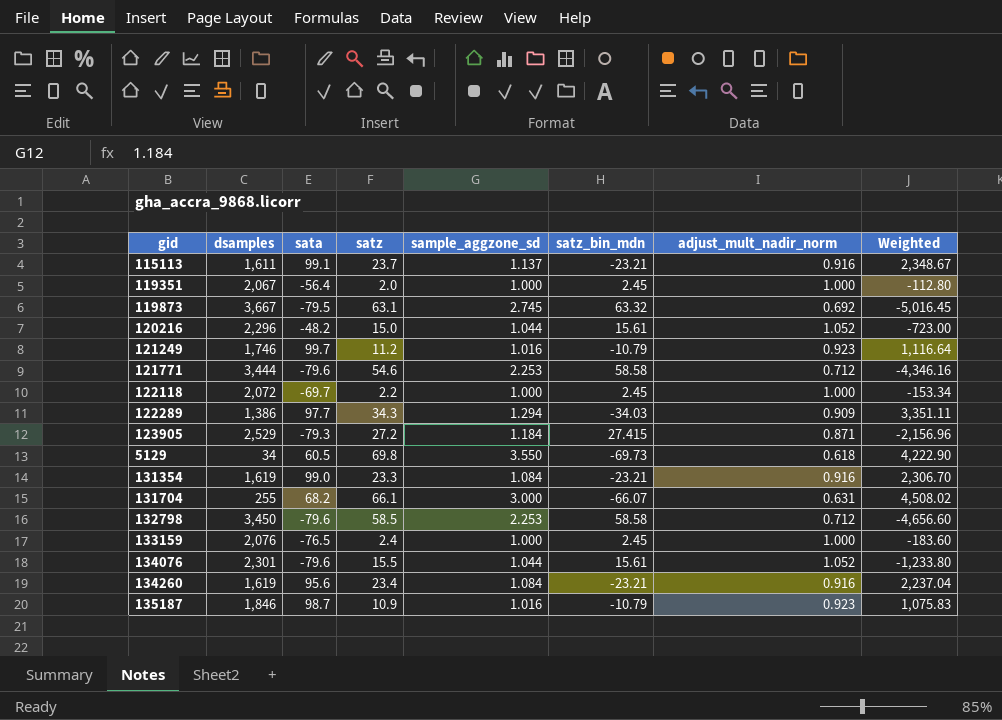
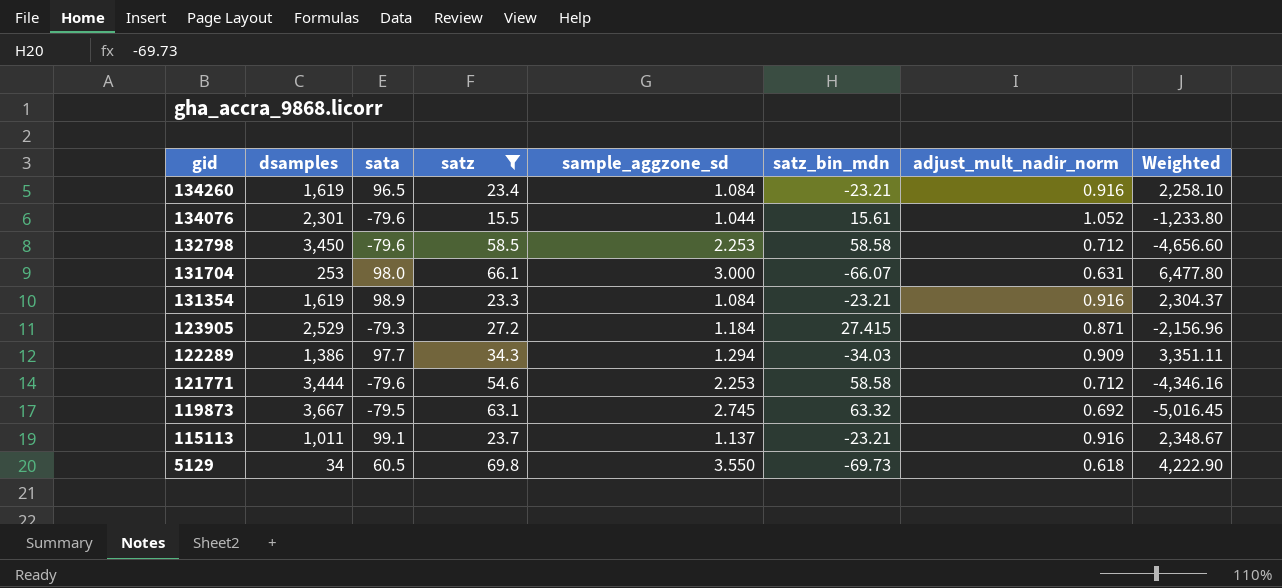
filter: none -> satz >= 15.5
row order: none -> gid descending
134260 | sata: 95.6 -> 96.5
134260 | Weighted: 2,237.04 -> 2,258.10
131704 | dsamples: 255 -> 253
131704 | sata: 68.2 -> 98.0
131704 | Weighted: 4,508.02 -> 6,477.80
131354 | sata: 99.0 -> 98.9
131354 | Weighted: 2,306.70 -> 2,304.37
115113 | dsamples: 1,611 -> 1,011

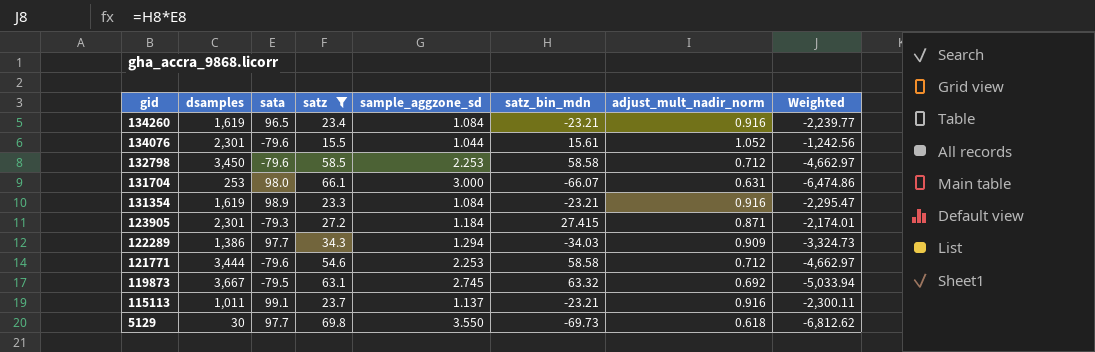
column Weighted | formula: [sata] * [satz] -> [sata] * [satz_bin_mdn]
123905 | dsamples: 2,529 -> 2,301
5129 | dsamples: 34 -> 30
5129 | sata: 60.5 -> 97.7

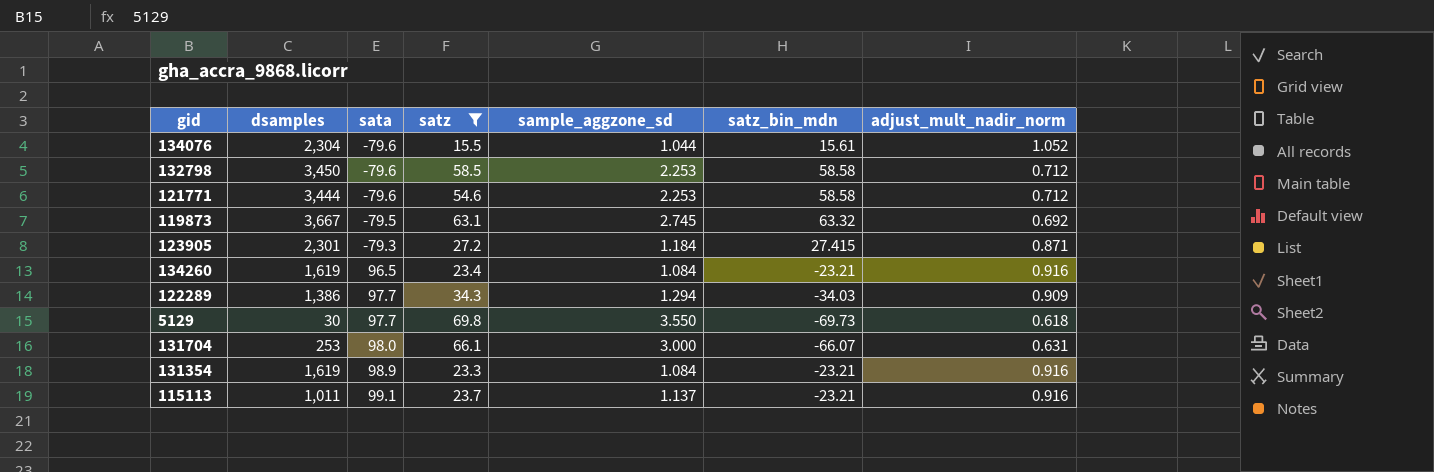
row order: gid descending -> sata ascending
column Weighted | formula: [sata] * [satz_bin_mdn] -> none
134076 | dsamples: 2,301 -> 2,304

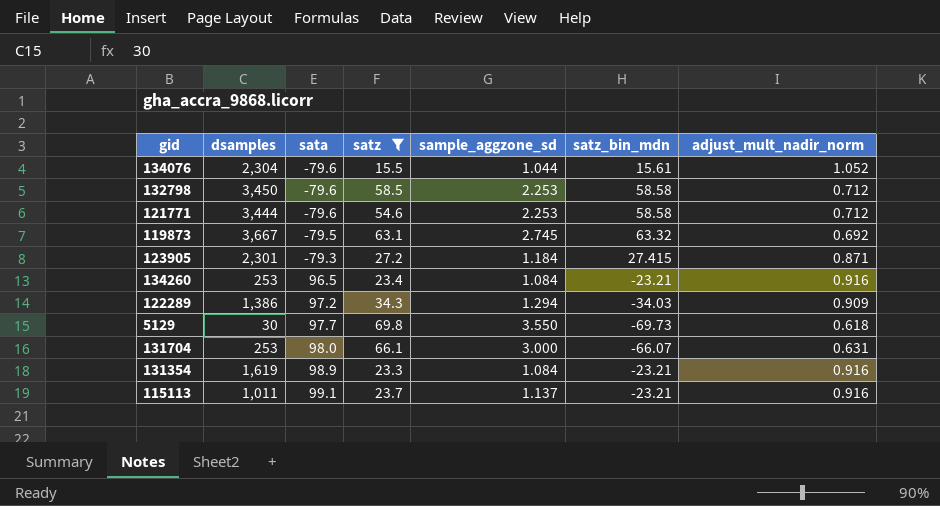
134260 | dsamples: 1,619 -> 253
122289 | sata: 97.7 -> 97.2

